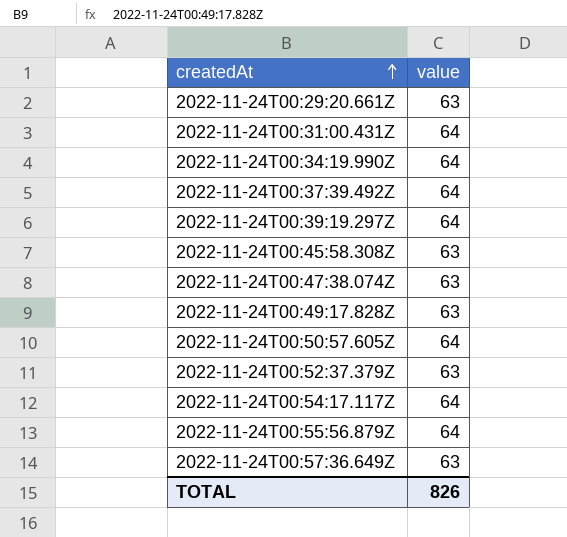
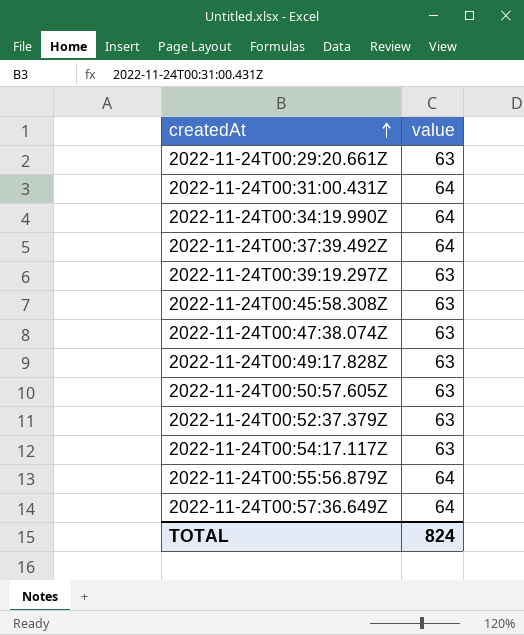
2022-11-24T00:39:19.297Z | value: 64 -> 63
2022-11-24T00:50:57.605Z | value: 64 -> 63
2022-11-24T00:54:17.117Z | value: 64 -> 63
2022-11-24T00:57:36.649Z | value: 63 -> 64
TOTAL | value: 826 -> 824

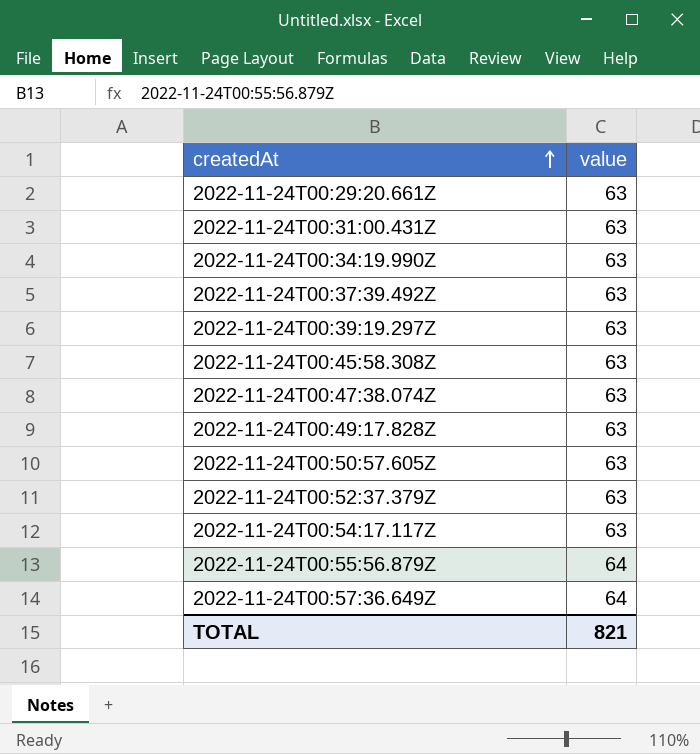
2022-11-24T00:31:00.431Z | value: 64 -> 63
2022-11-24T00:34:19.990Z | value: 64 -> 63
2022-11-24T00:37:39.492Z | value: 64 -> 63
TOTAL | value: 824 -> 821

